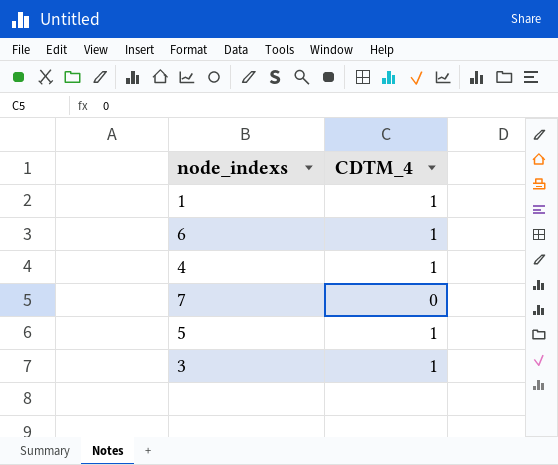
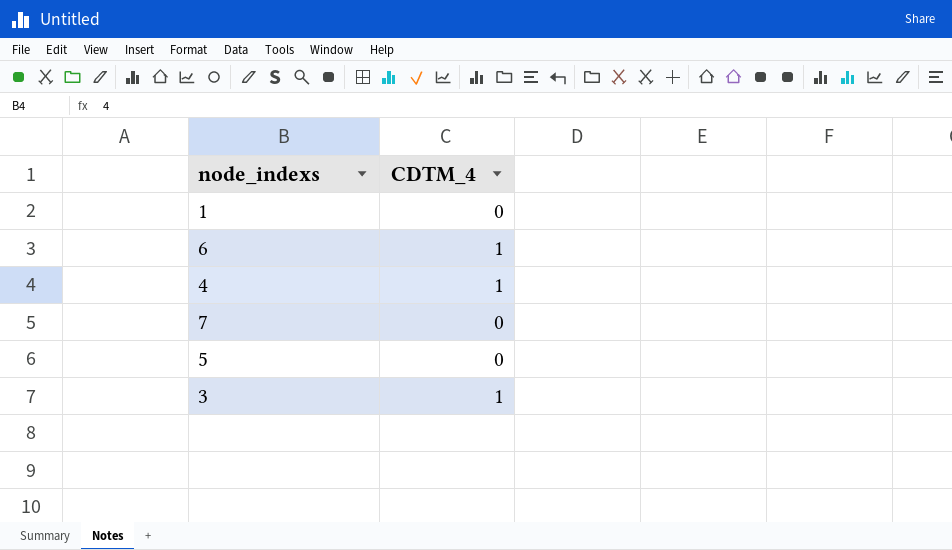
1 | CDTM_4: 1 -> 0
5 | CDTM_4: 1 -> 0

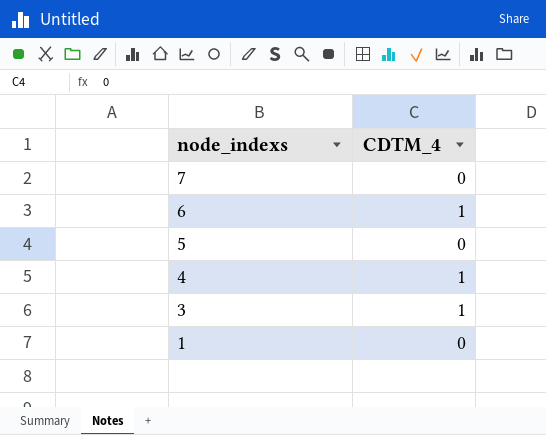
row order: none -> node_indexs descending

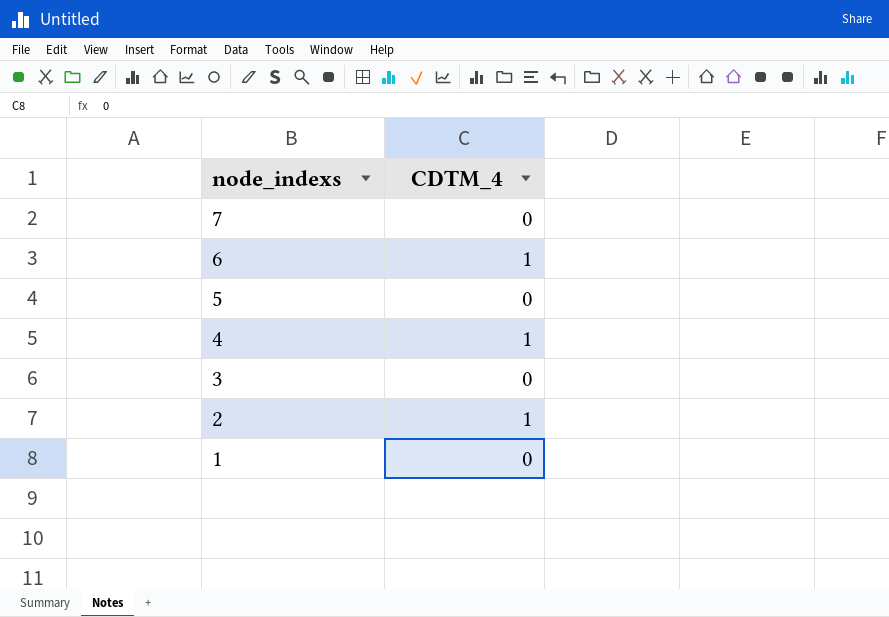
3 | CDTM_4: 1 -> 0
row 2: none -> 1

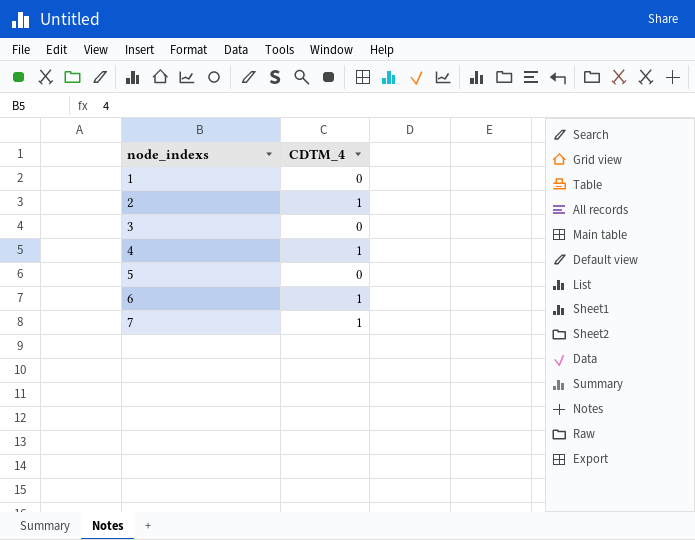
row order: node_indexs descending -> node_indexs ascending
7 | CDTM_4: 0 -> 1

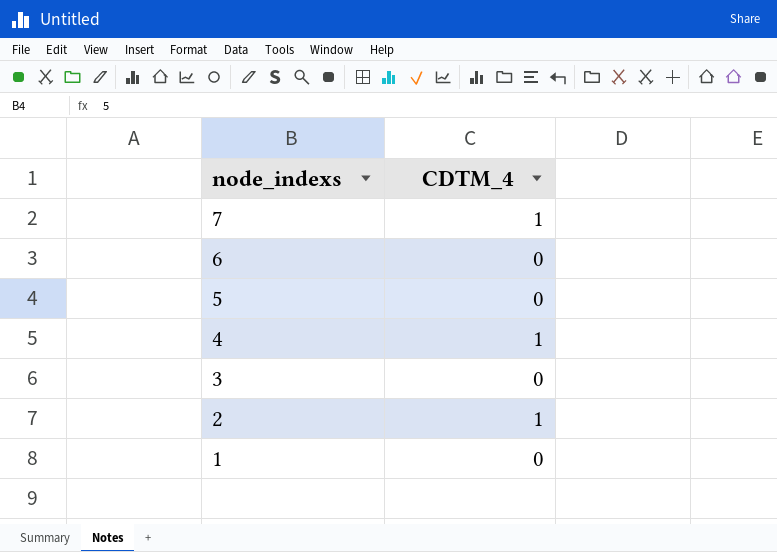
row order: node_indexs ascending -> node_indexs descending
6 | CDTM_4: 1 -> 0

